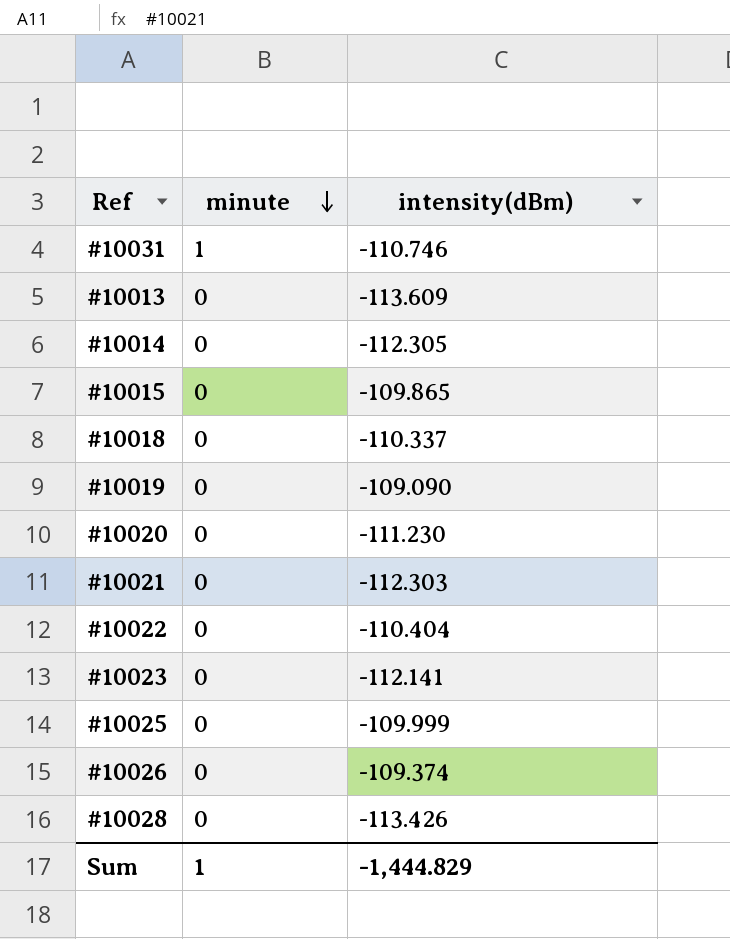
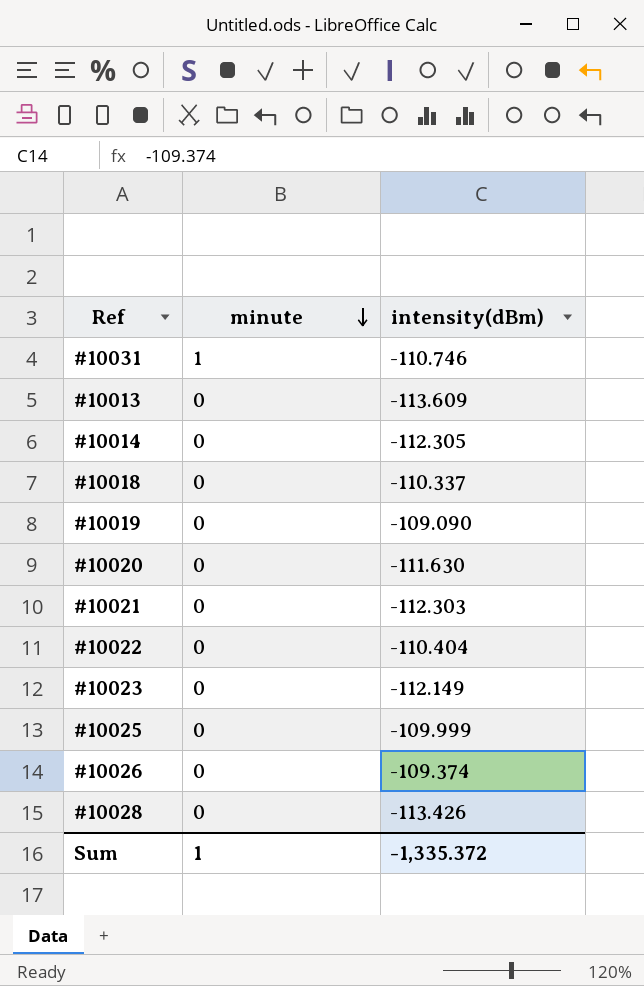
row #10015: 0 | -109.865 -> none
#10020 | intensity(dBm): -111.230 -> -111.630
#10023 | intensity(dBm): -112.141 -> -112.149
Sum | intensity(dBm): -1,444.829 -> -1,335.372

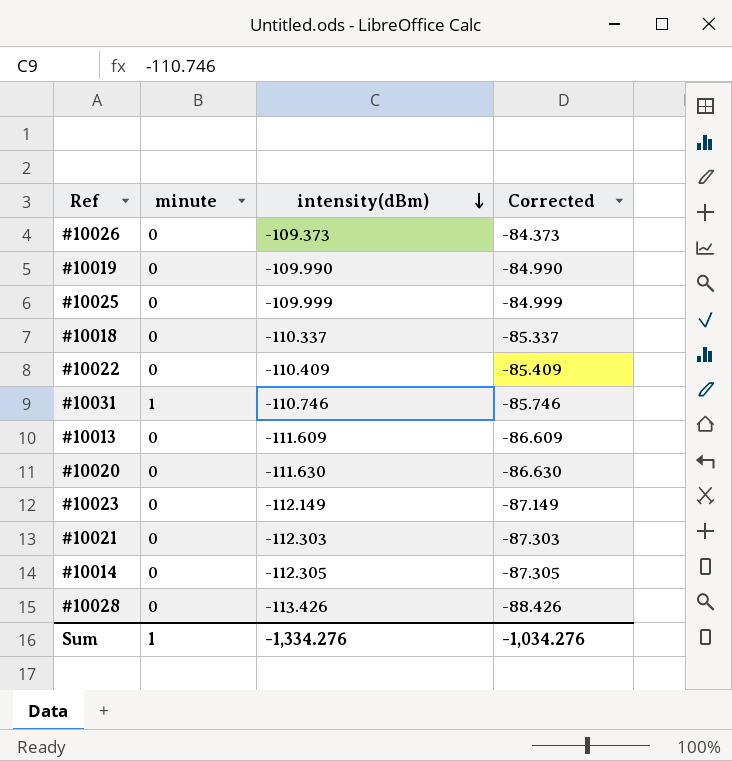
row order: minute descending -> intensity(dBm) descending
column Corrected | formula: none -> [intensity(dBm)] + 25
#10026 | intensity(dBm): -109.374 -> -109.373
#10019 | intensity(dBm): -109.090 -> -109.990
#10022 | intensity(dBm): -110.404 -> -110.409
#10013 | intensity(dBm): -113.609 -> -111.609
Sum | intensity(dBm): -1,335.372 -> -1,334.276

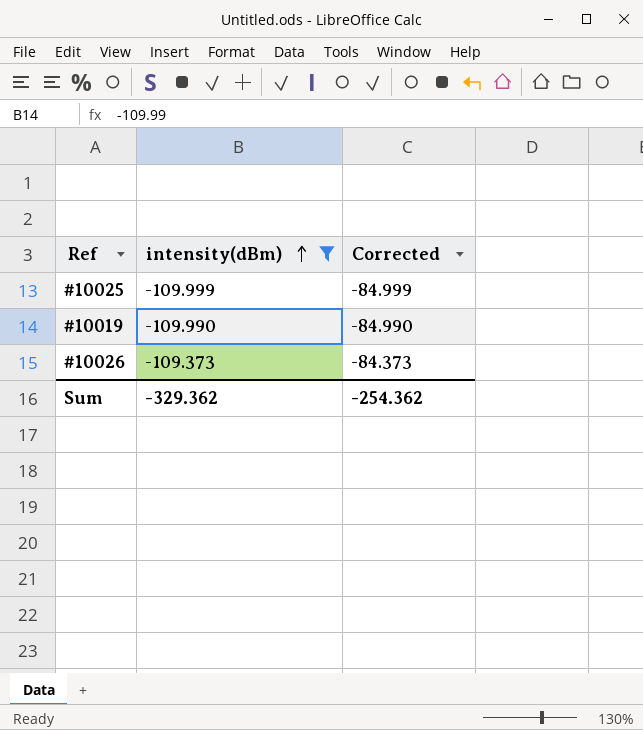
filter: none -> intensity(dBm) >= -109.999
row order: intensity(dBm) descending -> intensity(dBm) ascending
column minute | position: 2 -> none
Sum | intensity(dBm): -1,334.276 -> -329.362
Sum | Corrected: -1,034.276 -> -254.362

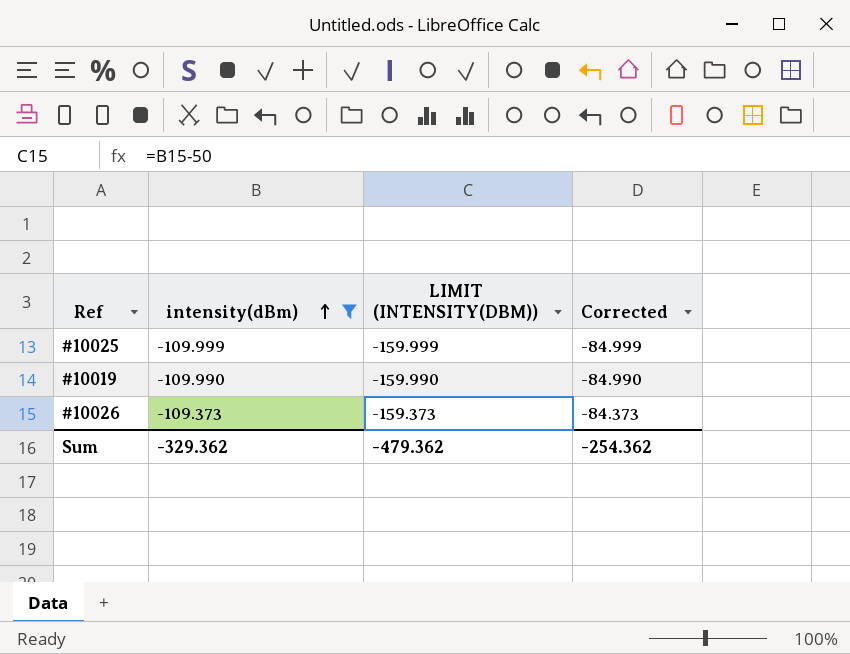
column LIMIT (INTENSITY(DBM)) | formula: none -> [intensity(dBm)] - 50

